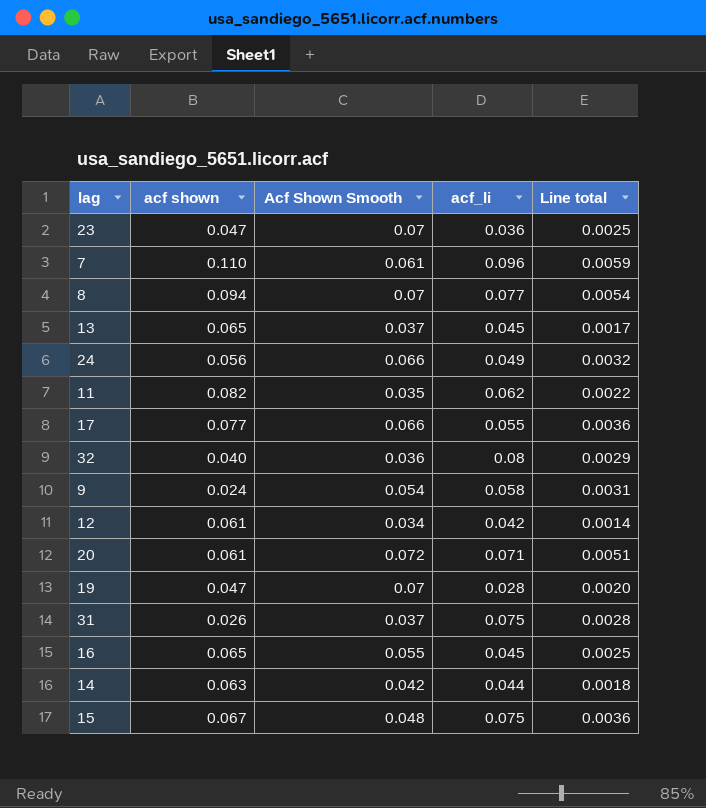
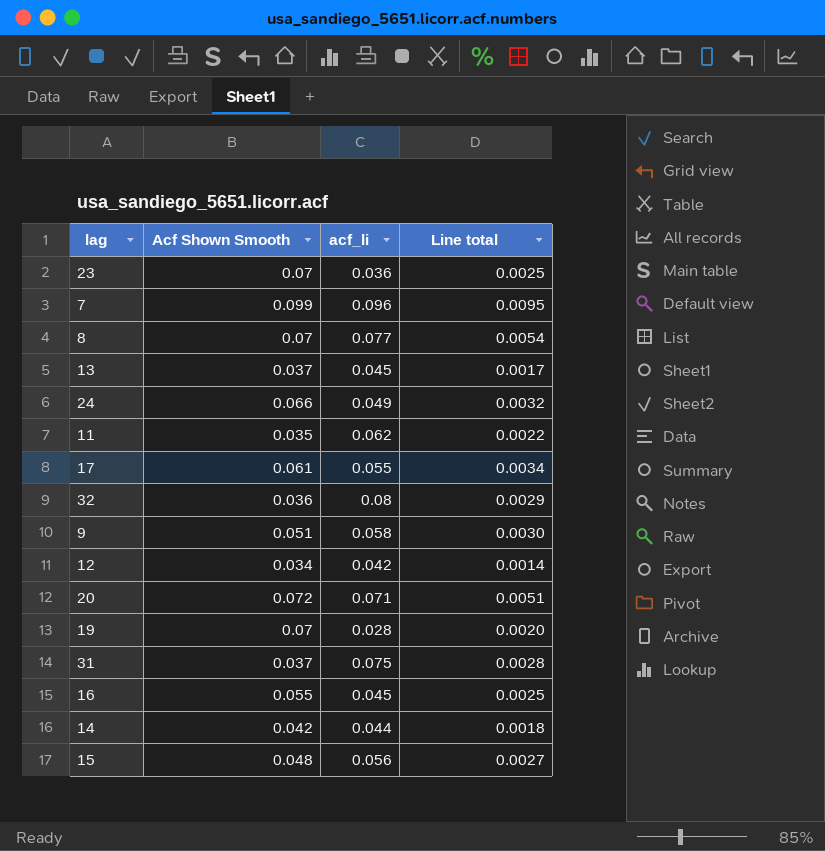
column acf shown | position: 2 -> none
7 | Acf Shown Smooth: 0.061 -> 0.099
7 | Line total: 0.0059 -> 0.0095
17 | Acf Shown Smooth: 0.066 -> 0.061
17 | Line total: 0.0036 -> 0.0034
9 | Acf Shown Smooth: 0.054 -> 0.051
9 | Line total: 0.0031 -> 0.0030
15 | acf_li: 0.075 -> 0.056
15 | Line total: 0.0036 -> 0.0027

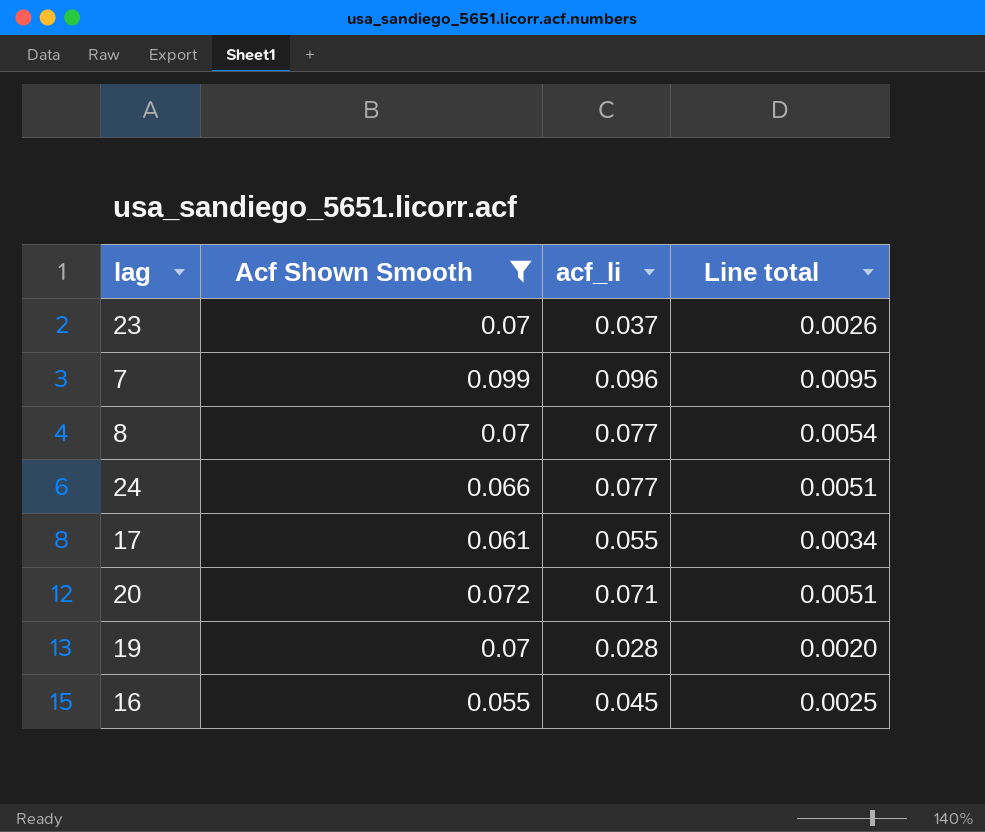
filter: none -> Acf Shown Smooth >= 0.055
23 | acf_li: 0.036 -> 0.037
23 | Line total: 0.0025 -> 0.0026
24 | acf_li: 0.049 -> 0.077
24 | Line total: 0.0032 -> 0.0051

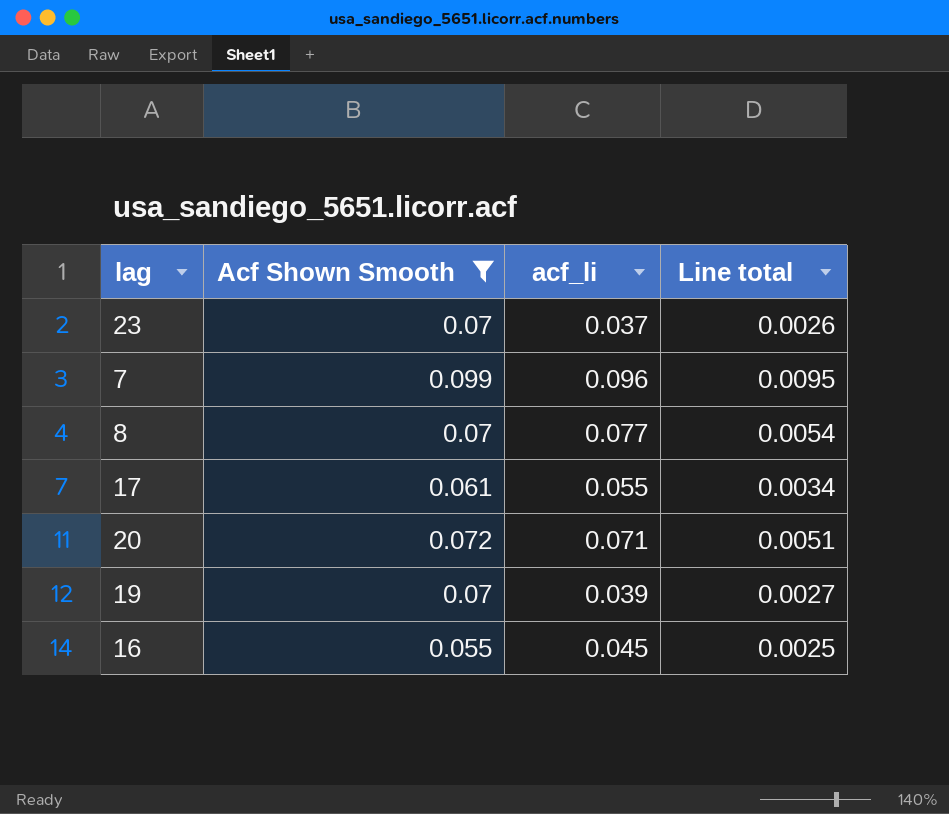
row 24: 0.066 | 0.077 | 0.0051 -> none
19 | acf_li: 0.028 -> 0.039
19 | Line total: 0.0020 -> 0.0027

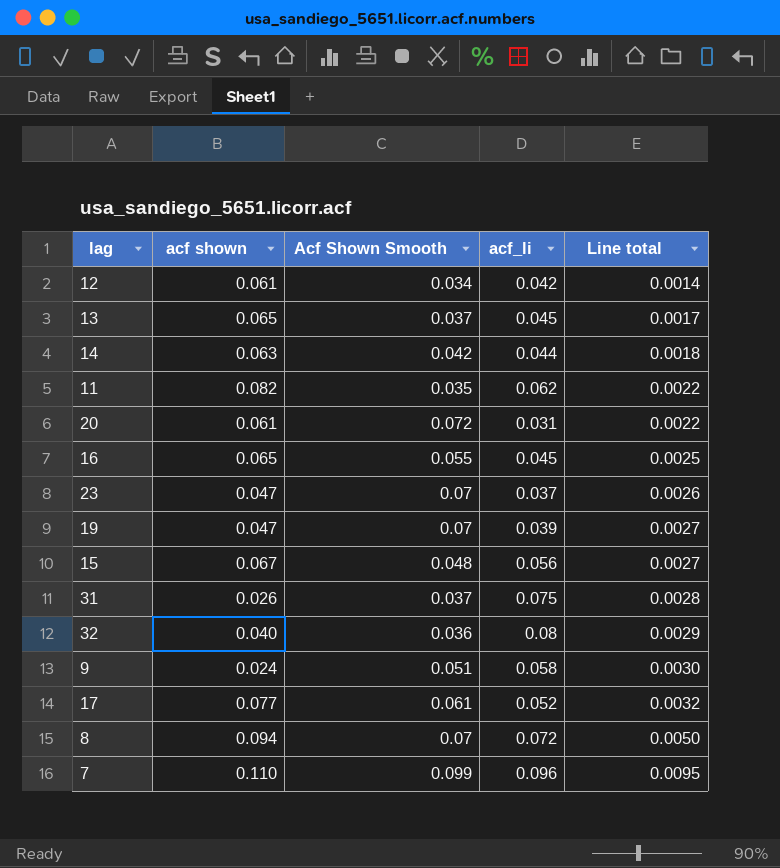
filter: Acf Shown Smooth >= 0.055 -> none
row order: none -> Line total ascending
column acf shown | position: none -> 2
20 | acf_li: 0.071 -> 0.031
20 | Line total: 0.0051 -> 0.0022
17 | acf_li: 0.055 -> 0.052
17 | Line total: 0.0034 -> 0.0032
8 | acf_li: 0.077 -> 0.072
8 | Line total: 0.0054 -> 0.0050

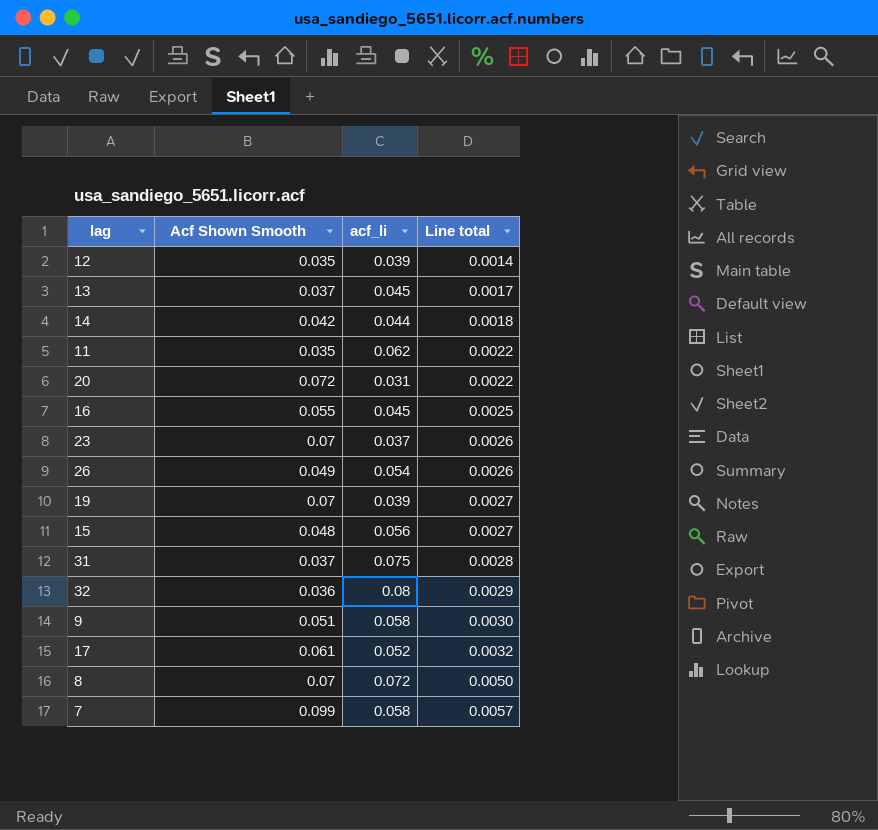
column acf shown | position: 2 -> none
12 | Acf Shown Smooth: 0.034 -> 0.035
12 | acf_li: 0.042 -> 0.039
row 26: none -> 0.049 | 0.054 | 0.0026
7 | acf_li: 0.096 -> 0.058
7 | Line total: 0.0095 -> 0.0057

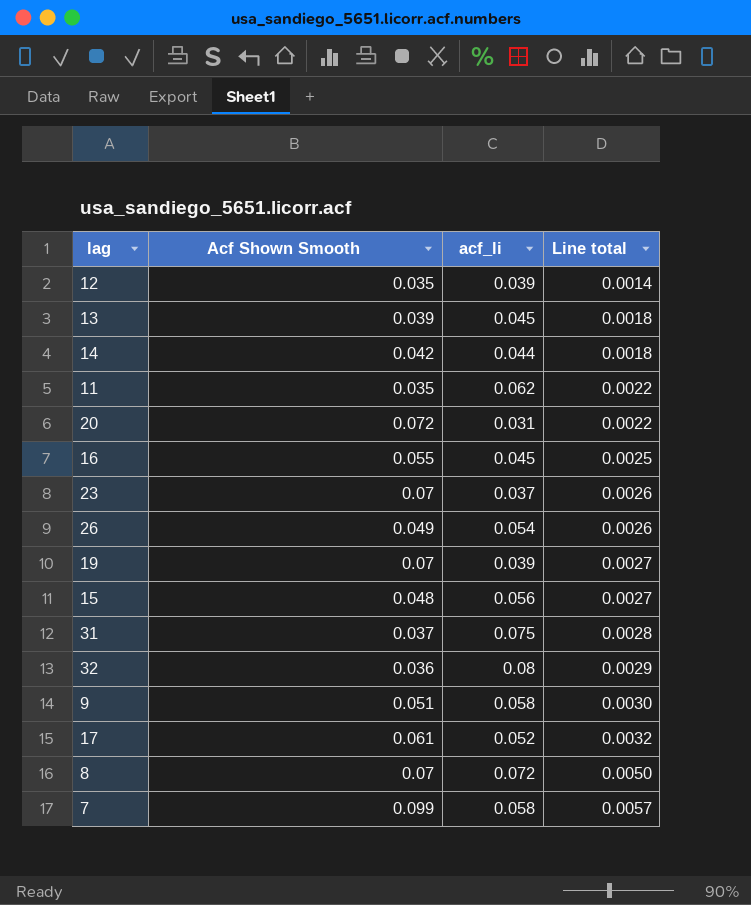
13 | Acf Shown Smooth: 0.037 -> 0.039
13 | Line total: 0.0017 -> 0.0018

